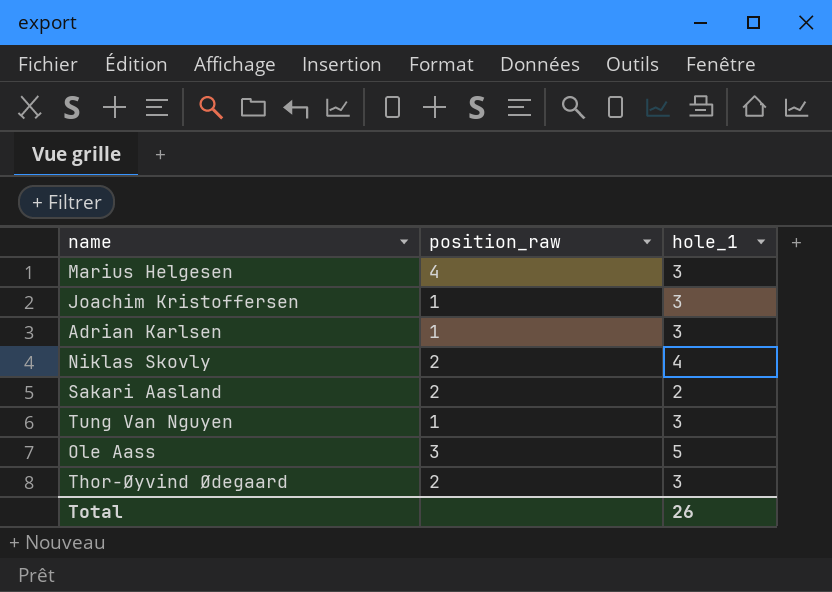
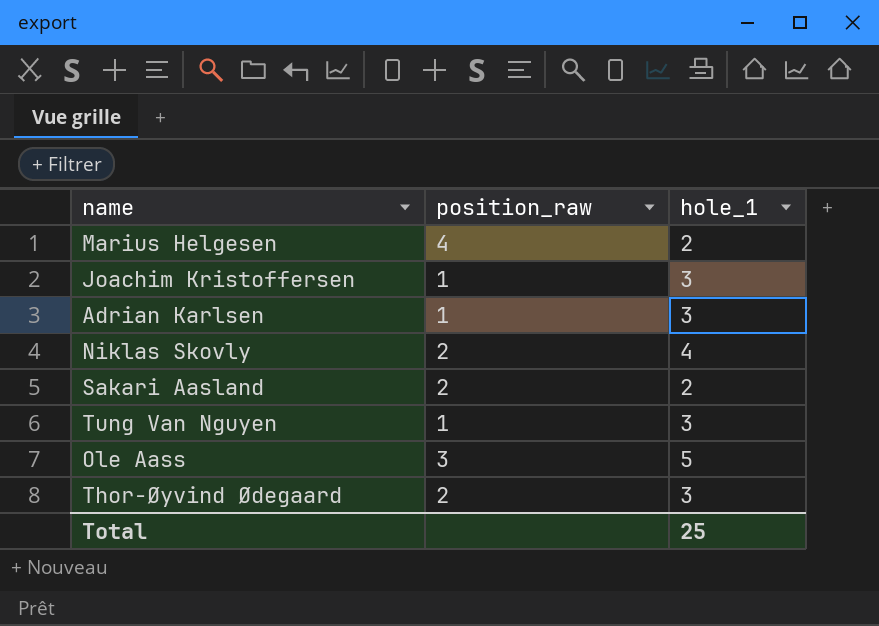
Marius Helgesen | hole_1: 3 -> 2
Total | hole_1: 26 -> 25

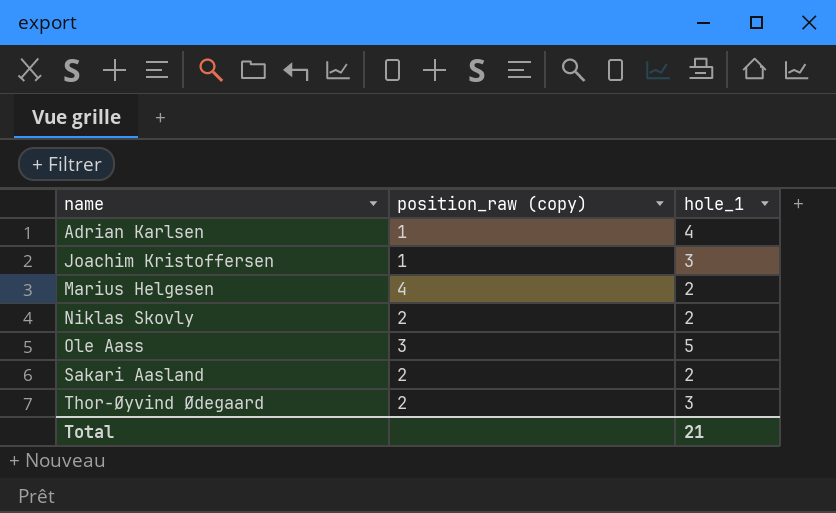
row order: none -> name ascending
column name: position_raw -> position_raw (copy)
row Tung Van Nguyen: 1 | 3 -> none
Adrian Karlsen | hole_1: 3 -> 4
Niklas Skovly | hole_1: 4 -> 2
Total | hole_1: 25 -> 21

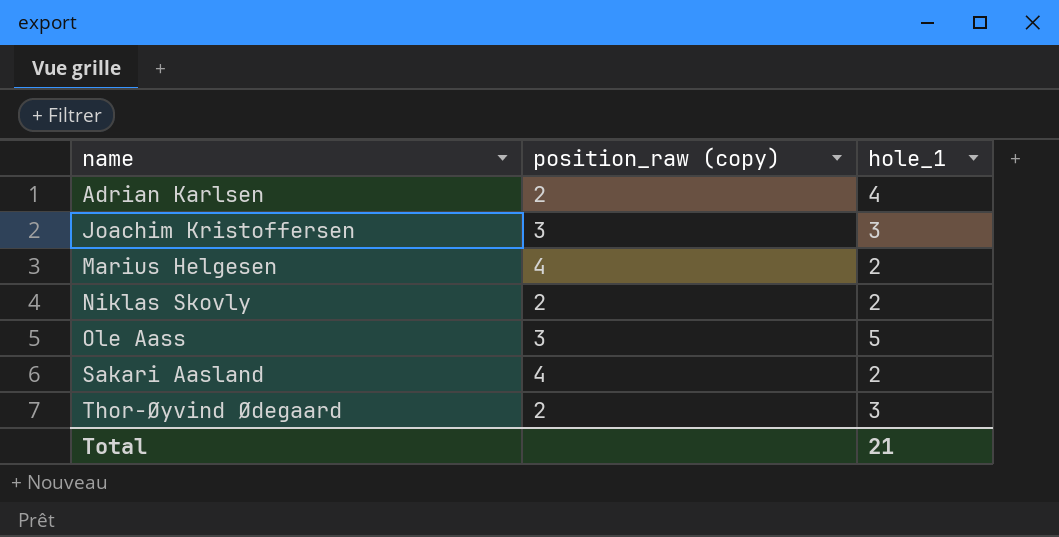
Adrian Karlsen | position_raw (copy): 1 -> 2
Joachim Kristoffersen | position_raw (copy): 1 -> 3
Sakari Aasland | position_raw (copy): 2 -> 4

